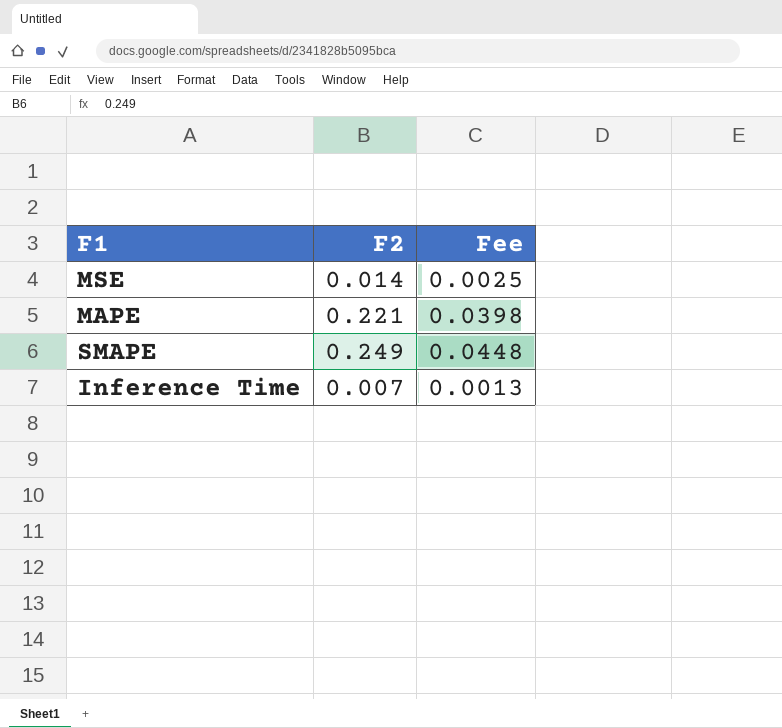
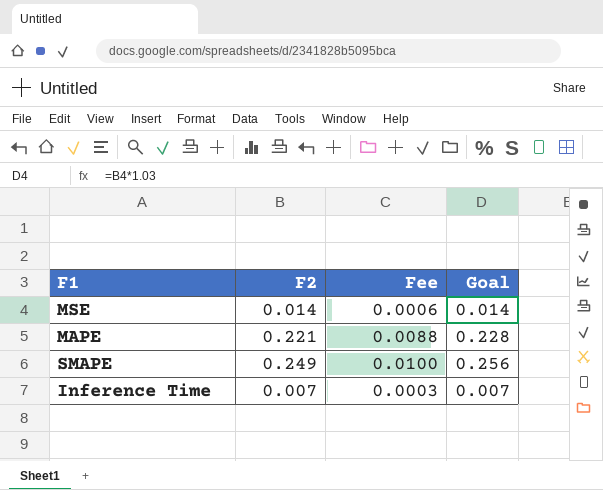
column Fee | formula: [F2] * 0.18 -> [F2] * 0.04
column Goal | formula: none -> [F2] * 1.03

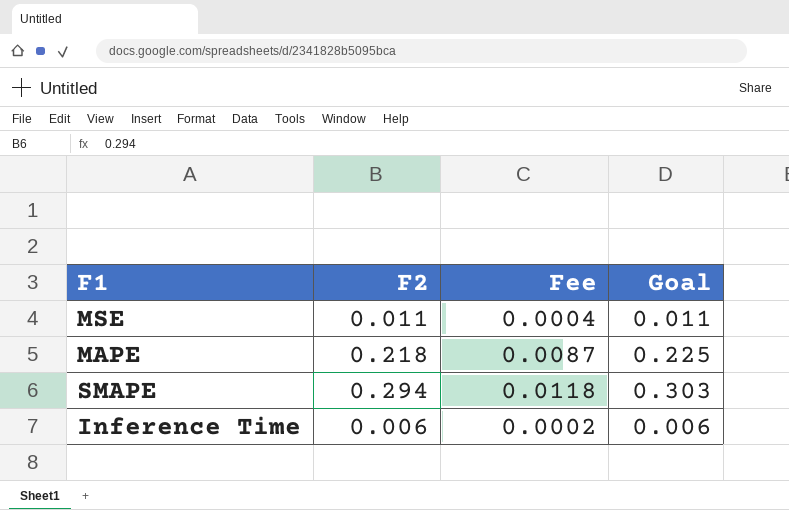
MSE | F2: 0.014 -> 0.011
MSE | Fee: 0.0006 -> 0.0004
MSE | Goal: 0.014 -> 0.011
MAPE | F2: 0.221 -> 0.218
MAPE | Fee: 0.0088 -> 0.0087
MAPE | Goal: 0.228 -> 0.225
SMAPE | F2: 0.249 -> 0.294
SMAPE | Fee: 0.0100 -> 0.0118
SMAPE | Goal: 0.256 -> 0.303
Inference Time | F2: 0.007 -> 0.006
Inference Time | Fee: 0.0003 -> 0.0002
Inference Time | Goal: 0.007 -> 0.006

